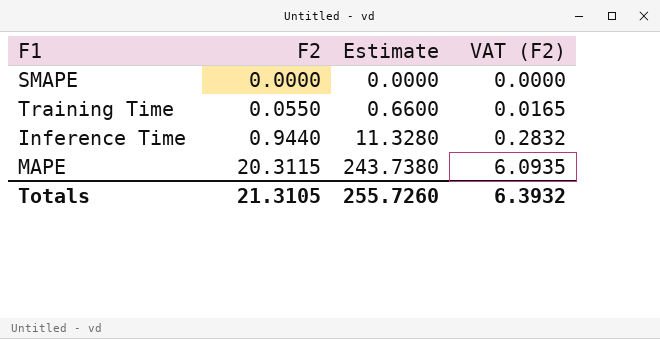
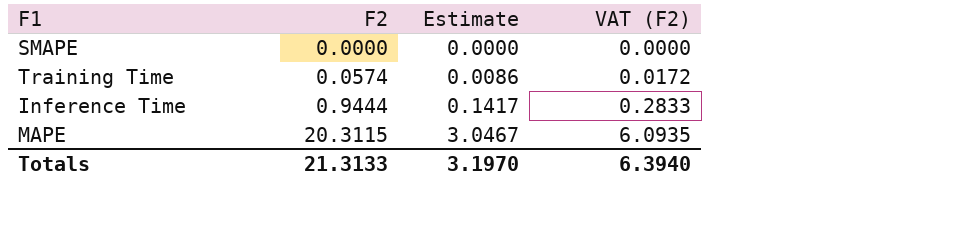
column Estimate | formula: [F2] * 12 -> [F2] * 0.15
Training Time | F2: 0.0550 -> 0.0574
Training Time | VAT (F2): 0.0165 -> 0.0172
Inference Time | F2: 0.9440 -> 0.9444
Inference Time | VAT (F2): 0.2832 -> 0.2833
Totals | F2: 21.3105 -> 21.3133
Totals | Estimate: 255.7260 -> 3.1970
Totals | VAT (F2): 6.3932 -> 6.3940

